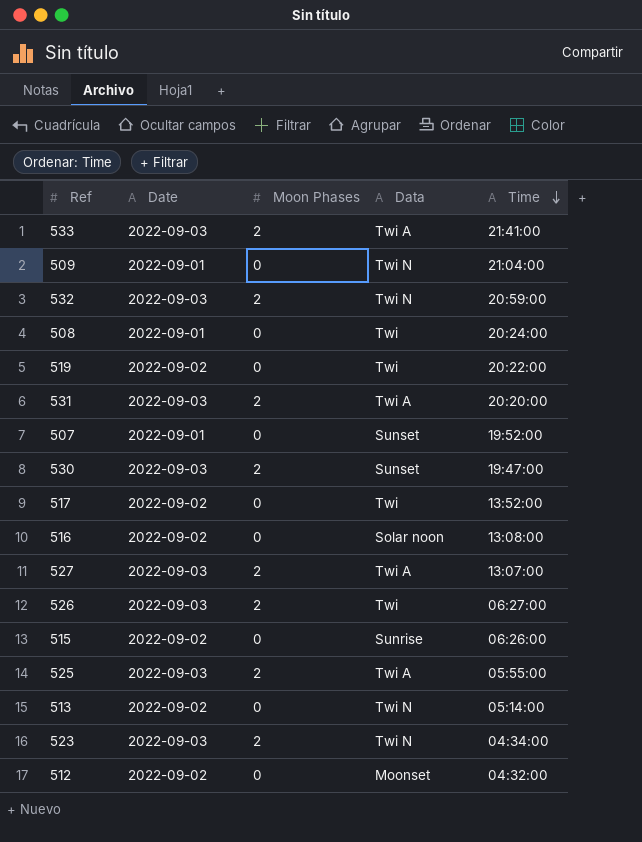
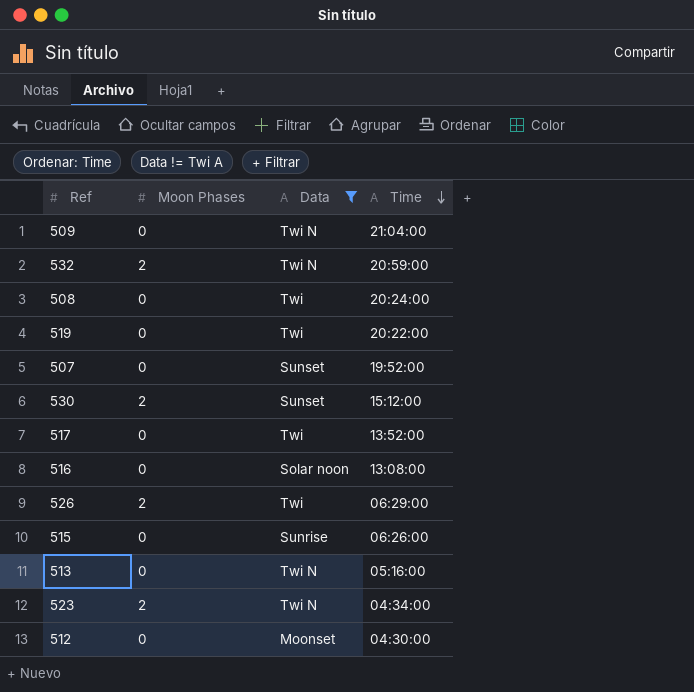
filter: none -> Data != Twi A
column Date | position: 2 -> none
530 | Time: 19:47:00 -> 15:12:00
526 | Time: 06:27:00 -> 06:29:00
513 | Time: 05:14:00 -> 05:16:00
512 | Time: 04:32:00 -> 04:30:00

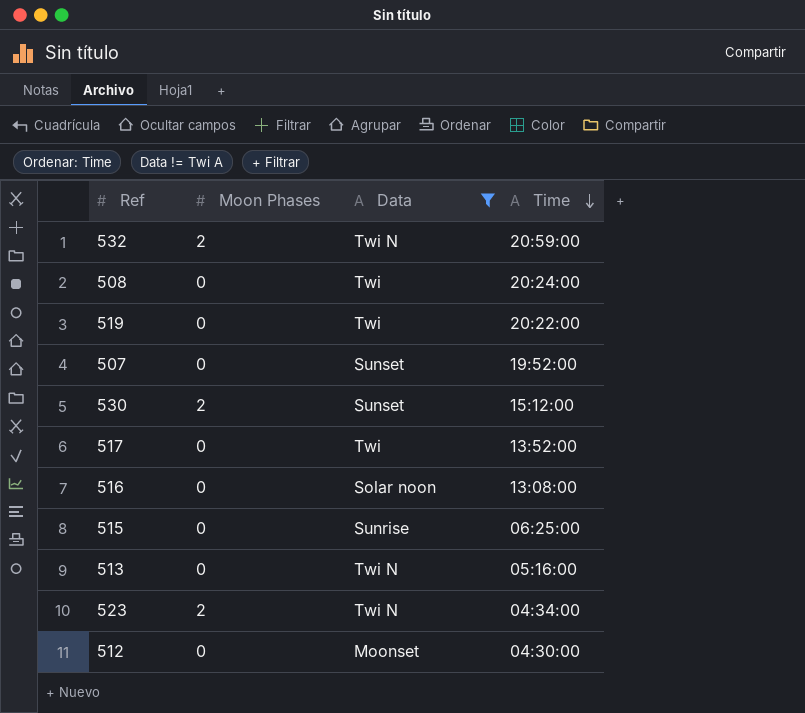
row 509: 0 | Twi N | 21:04:00 -> none
row 526: 2 | Twi | 06:29:00 -> none
515 | Time: 06:26:00 -> 06:25:00

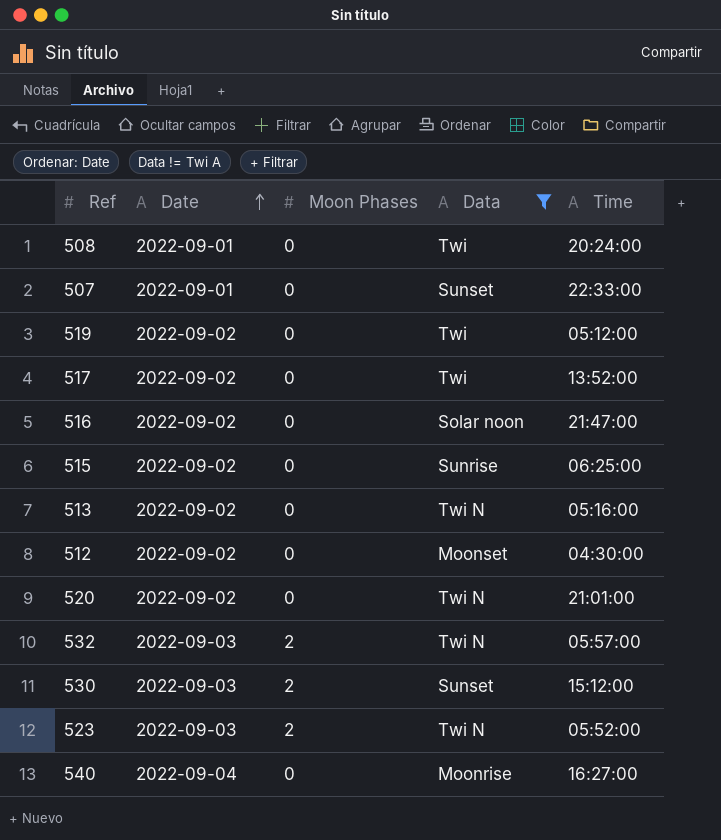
row order: Time descending -> Date ascending
column Date | position: none -> 2
507 | Time: 19:52:00 -> 22:33:00
519 | Time: 20:22:00 -> 05:12:00
516 | Time: 13:08:00 -> 21:47:00
row 520: none -> 2022-09-02 | 0 | Twi N | 21:01:00
532 | Time: 20:59:00 -> 05:57:00
523 | Time: 04:34:00 -> 05:52:00
row 540: none -> 2022-09-04 | 0 | Moonrise | 16:27:00

